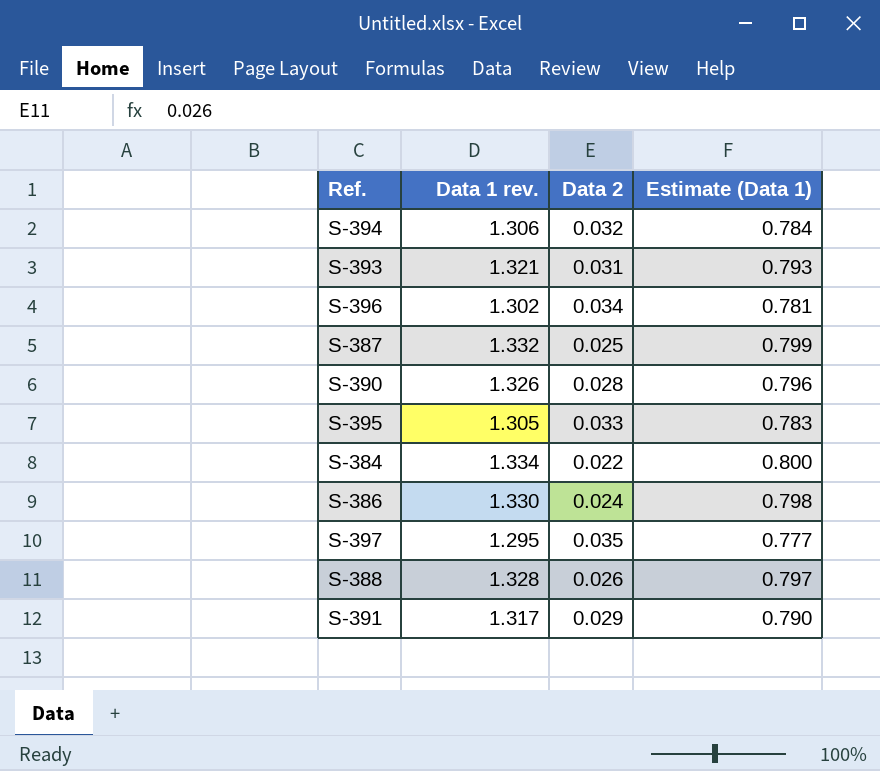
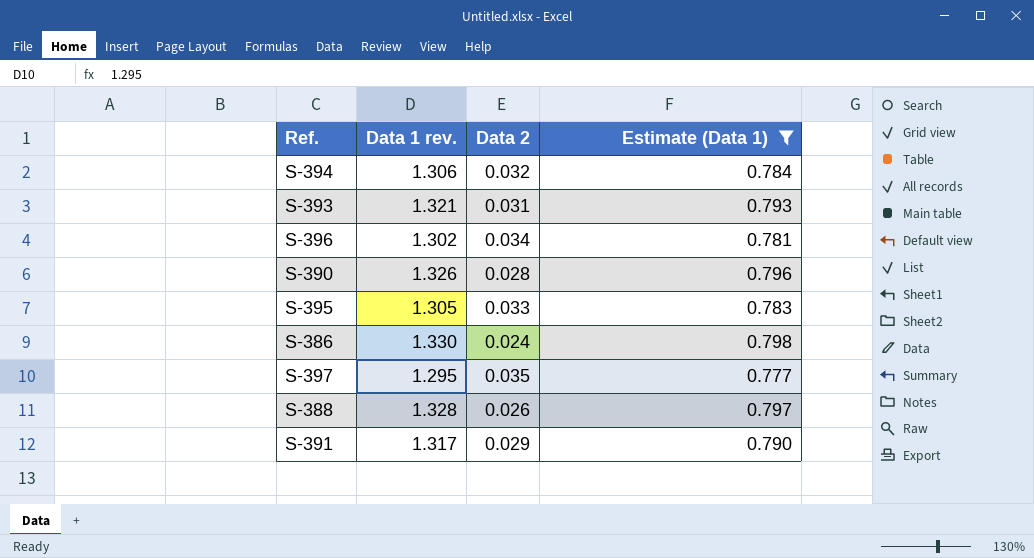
filter: none -> Estimate (Data 1) <= 0.798

